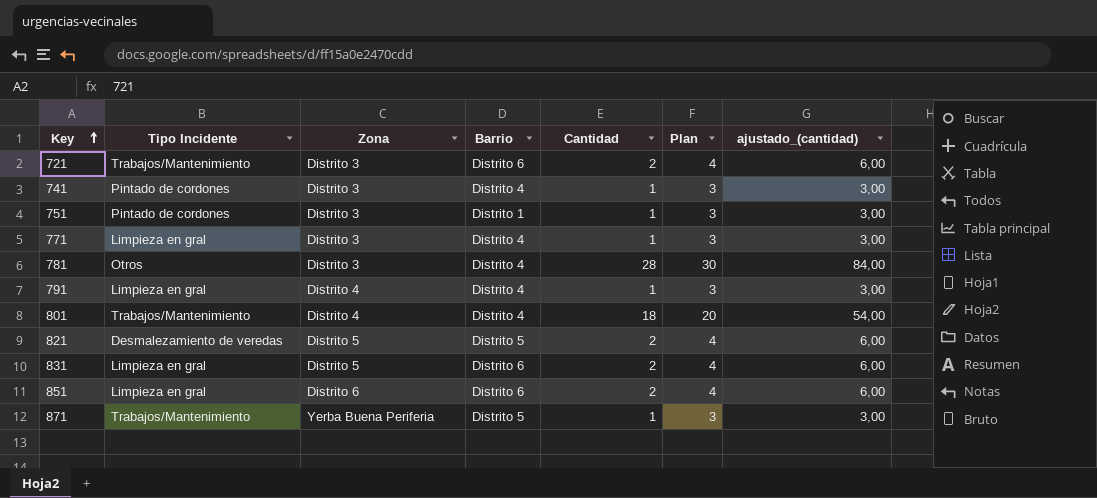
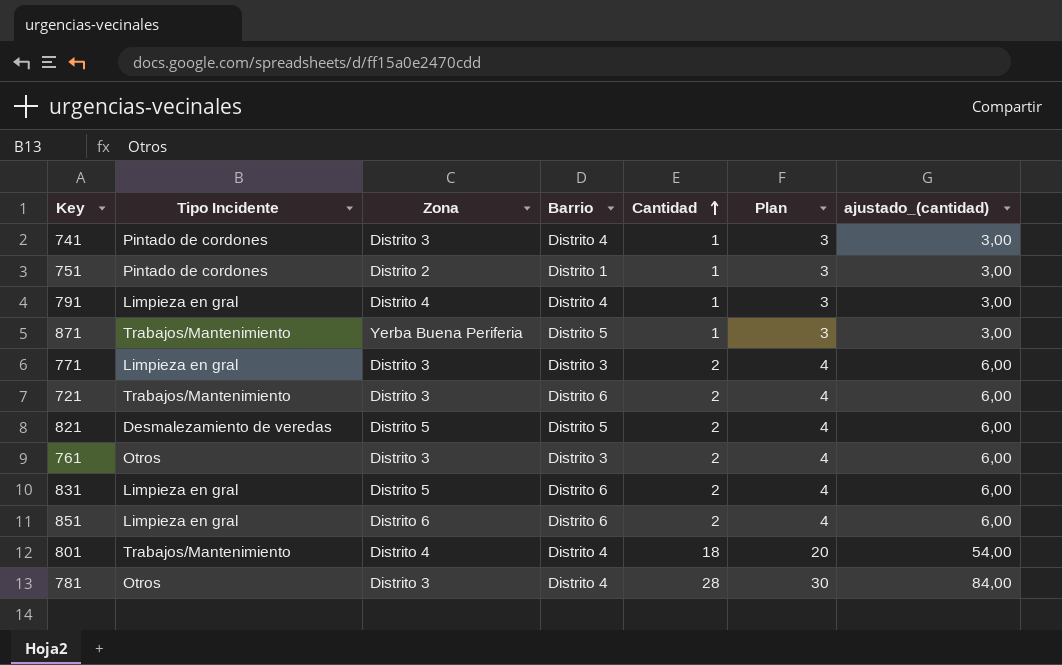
row order: Key ascending -> Cantidad ascending
751 | Zona: Distrito 3 -> Distrito 2
771 | Barrio: Distrito 4 -> Distrito 3
771 | Cantidad: 1 -> 2
771 | Plan: 3 -> 4
771 | ajustado_(cantidad): 3,00 -> 6,00
row 761: none -> Otros | Distrito 3 | Distrito 3 | 2 | 4 | 6,00

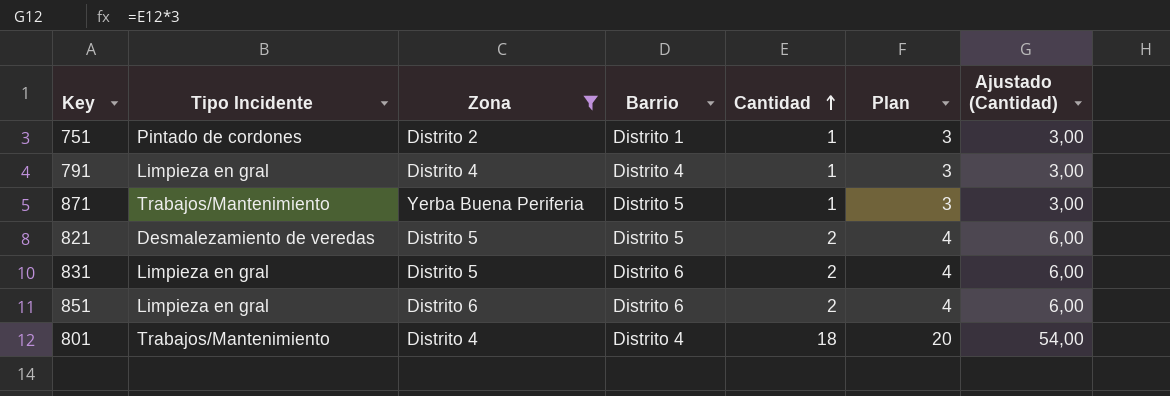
filter: none -> Zona != Distrito 3
column name: ajustado_(cantidad) -> Ajustado (Cantidad)

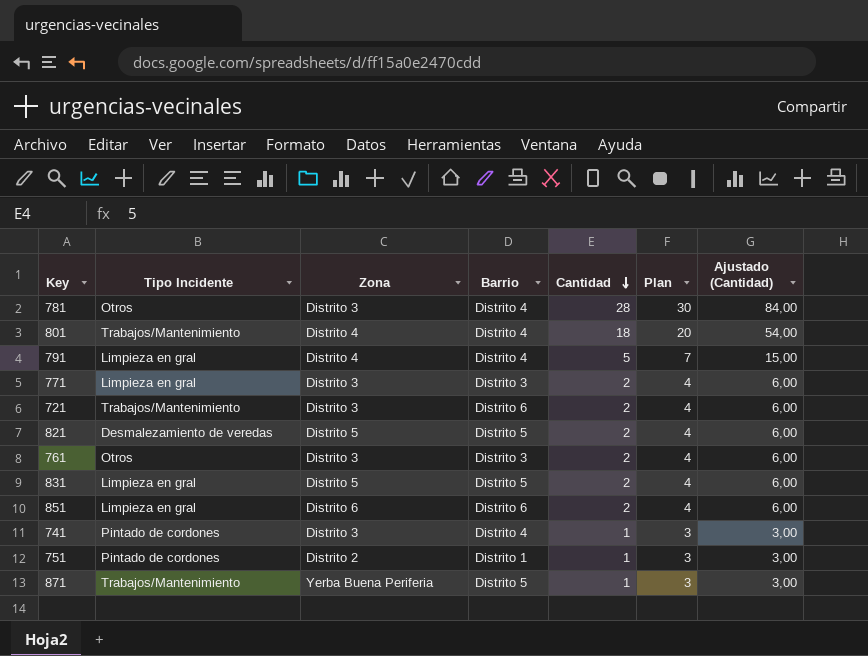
filter: Zona != Distrito 3 -> none
row order: Cantidad ascending -> Cantidad descending
791 | Cantidad: 1 -> 5
791 | Plan: 3 -> 7
791 | Ajustado (Cantidad): 3,00 -> 15,00
831 | Barrio: Distrito 6 -> Distrito 5

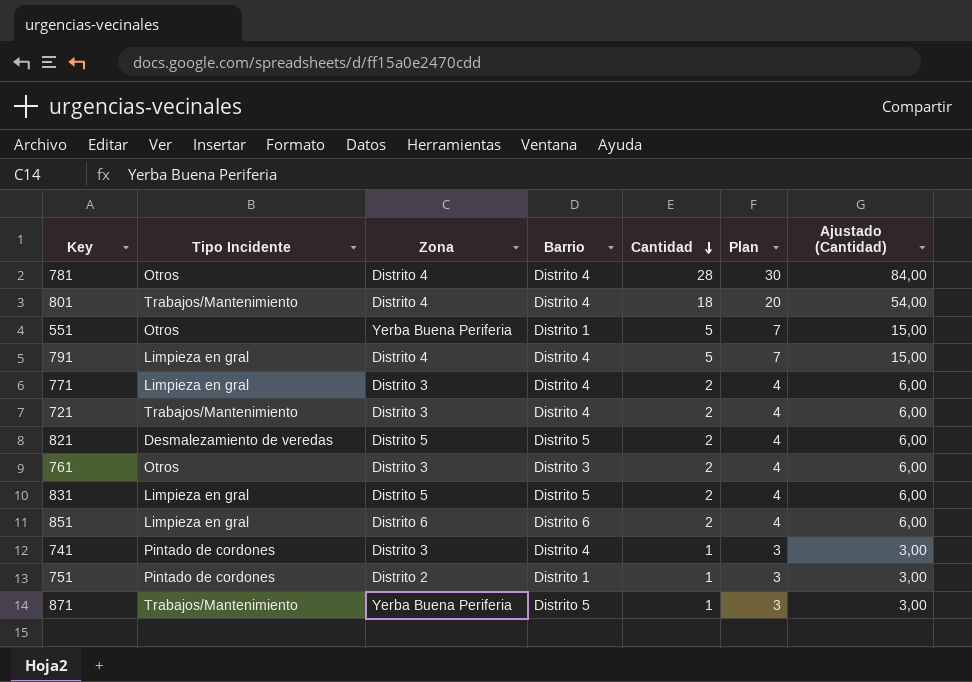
781 | Zona: Distrito 3 -> Distrito 4
row 551: none -> Otros | Yerba Buena Periferia | Distrito 1 | 5 | 7 | 15,00
771 | Barrio: Distrito 3 -> Distrito 4
721 | Barrio: Distrito 6 -> Distrito 4

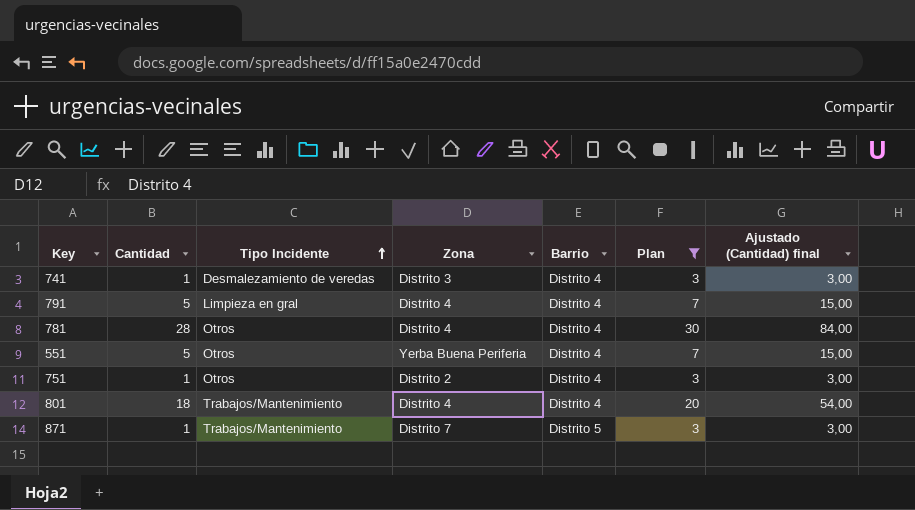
filter: none -> Plan != 4
row order: Cantidad descending -> Tipo Incidente ascending
column Cantidad | position: 5 -> 2
column name: Ajustado (Cantidad) -> Ajustado (Cantidad) final
741 | Tipo Incidente: Pintado de cordones -> Desmalezamiento de veredas
551 | Barrio: Distrito 1 -> Distrito 4
751 | Tipo Incidente: Pintado de cordones -> Otros
751 | Barrio: Distrito 1 -> Distrito 4
871 | Zona: Yerba Buena Periferia -> Distrito 7

